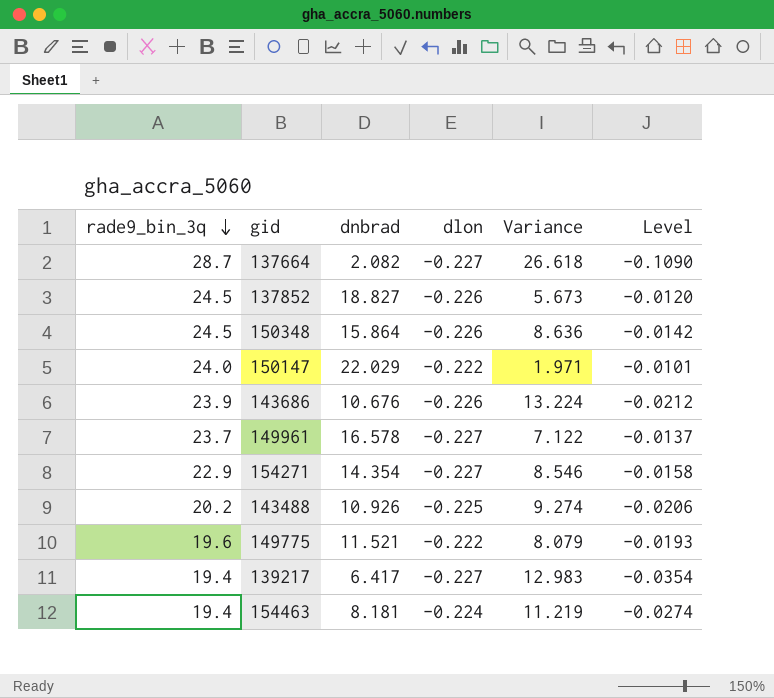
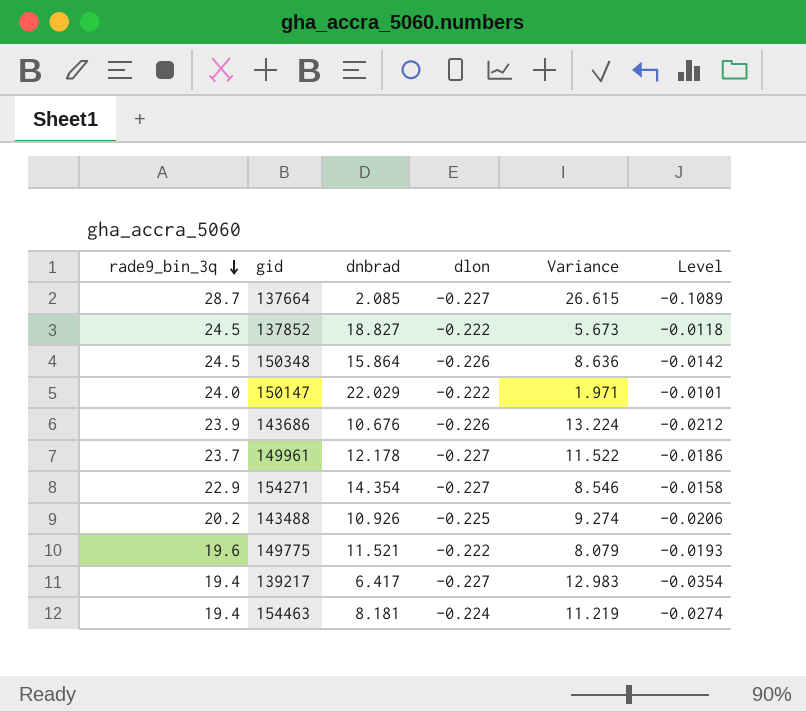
137664 | dnbrad: 2.082 -> 2.085
137664 | Variance: 26.618 -> 26.615
137664 | Level: -0.1090 -> -0.1089
137852 | dlon: -0.226 -> -0.222
137852 | Level: -0.0120 -> -0.0118
149961 | dnbrad: 16.578 -> 12.178
149961 | Variance: 7.122 -> 11.522
149961 | Level: -0.0137 -> -0.0186

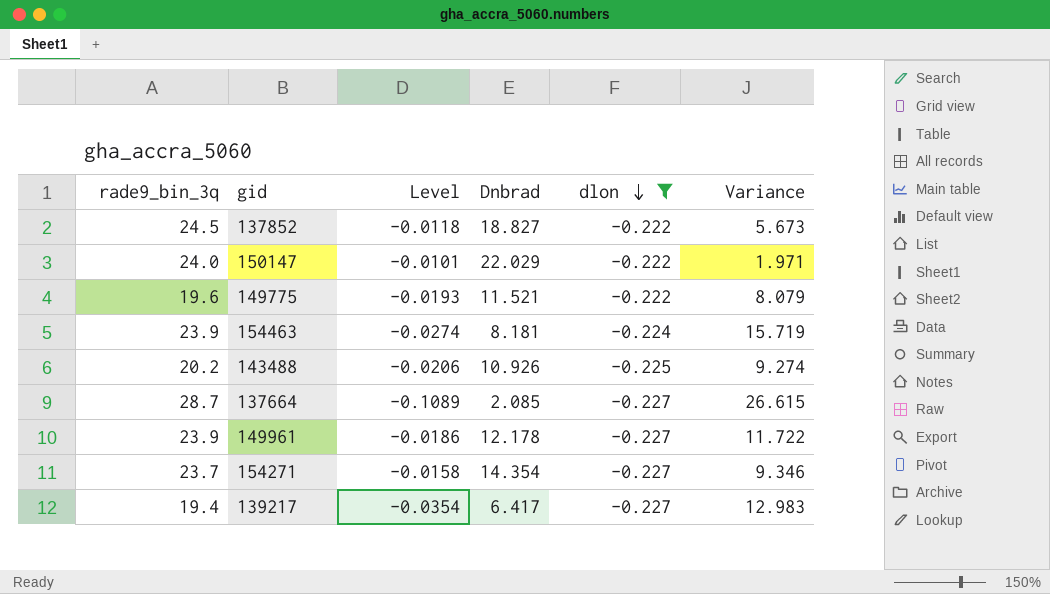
filter: none -> dlon != -0.226
row order: rade9_bin_3q descending -> dlon descending
column Level | position: 6 -> 3
column name: dnbrad -> Dnbrad
154463 | rade9_bin_3q: 19.4 -> 23.9
154463 | Variance: 11.219 -> 15.719
149961 | rade9_bin_3q: 23.7 -> 23.9
149961 | Variance: 11.522 -> 11.722
154271 | rade9_bin_3q: 22.9 -> 23.7
154271 | Variance: 8.546 -> 9.346

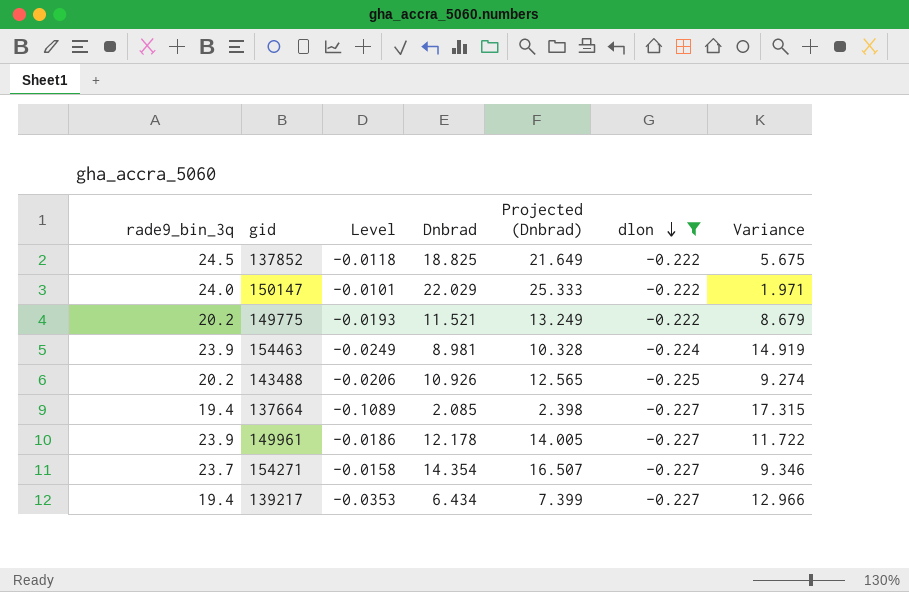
column Projected (Dnbrad) | formula: none -> [Dnbrad] * 1.15
137852 | Dnbrad: 18.827 -> 18.825
137852 | Variance: 5.673 -> 5.675
149775 | rade9_bin_3q: 19.6 -> 20.2
149775 | Variance: 8.079 -> 8.679
154463 | Level: -0.0274 -> -0.0249
154463 | Dnbrad: 8.181 -> 8.981
154463 | Variance: 15.719 -> 14.919
137664 | rade9_bin_3q: 28.7 -> 19.4
137664 | Variance: 26.615 -> 17.315
139217 | Level: -0.0354 -> -0.0353
139217 | Dnbrad: 6.417 -> 6.434
139217 | Variance: 12.983 -> 12.966

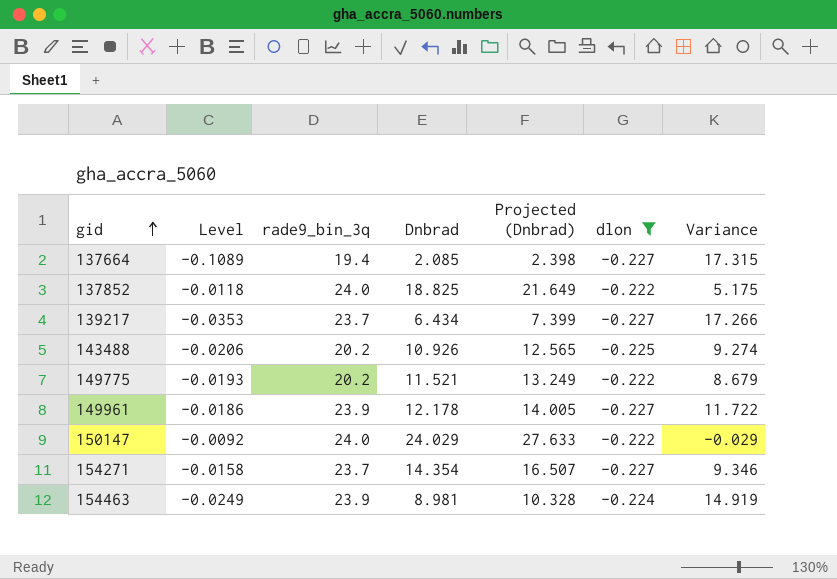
row order: dlon descending -> gid ascending
column rade9_bin_3q | position: 1 -> 3
137852 | rade9_bin_3q: 24.5 -> 24.0
137852 | Variance: 5.675 -> 5.175
139217 | rade9_bin_3q: 19.4 -> 23.7
139217 | Variance: 12.966 -> 17.266
150147 | Level: -0.0101 -> -0.0092
150147 | Dnbrad: 22.029 -> 24.029
150147 | Projected (Dnbrad): 25.333 -> 27.633
150147 | Variance: 1.971 -> -0.029

